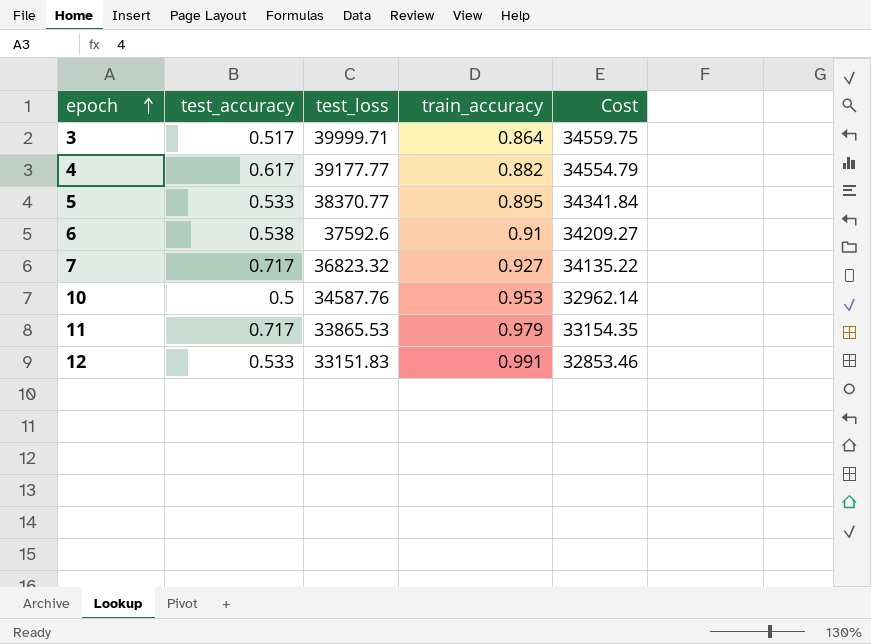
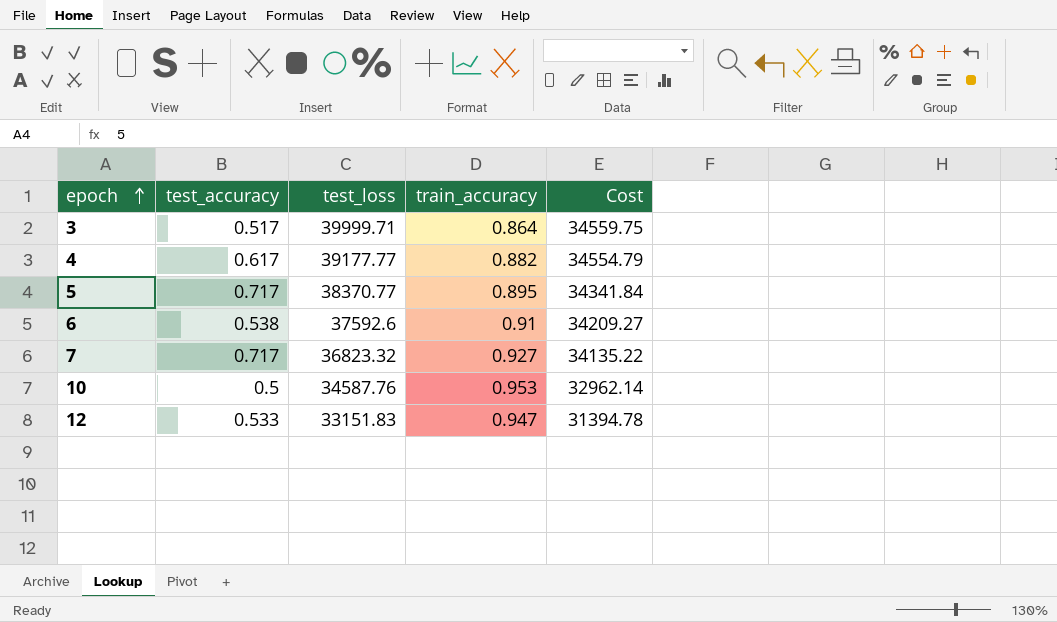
row 11: 0.717 | 33865.53 | 0.979 | 33154.35 -> none
5 | test_accuracy: 0.533 -> 0.717
12 | train_accuracy: 0.991 -> 0.947
12 | Cost: 32853.46 -> 31394.78

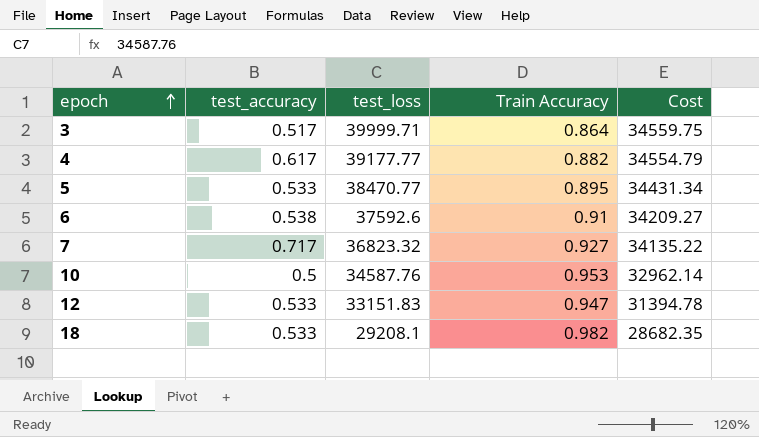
column name: train_accuracy -> Train Accuracy
5 | test_accuracy: 0.717 -> 0.533
5 | test_loss: 38370.77 -> 38470.77
5 | Cost: 34341.84 -> 34431.34
row 18: none -> 0.533 | 29208.1 | 0.982 | 28682.35

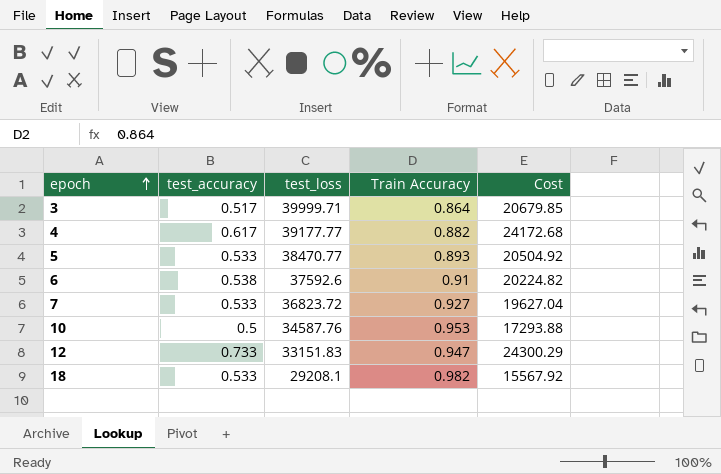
column Cost | formula: [test_loss] * [Train Accuracy] -> [test_accuracy] * [test_loss]
5 | Train Accuracy: 0.895 -> 0.893
7 | test_accuracy: 0.717 -> 0.533
7 | test_loss: 36823.32 -> 36823.72
12 | test_accuracy: 0.533 -> 0.733

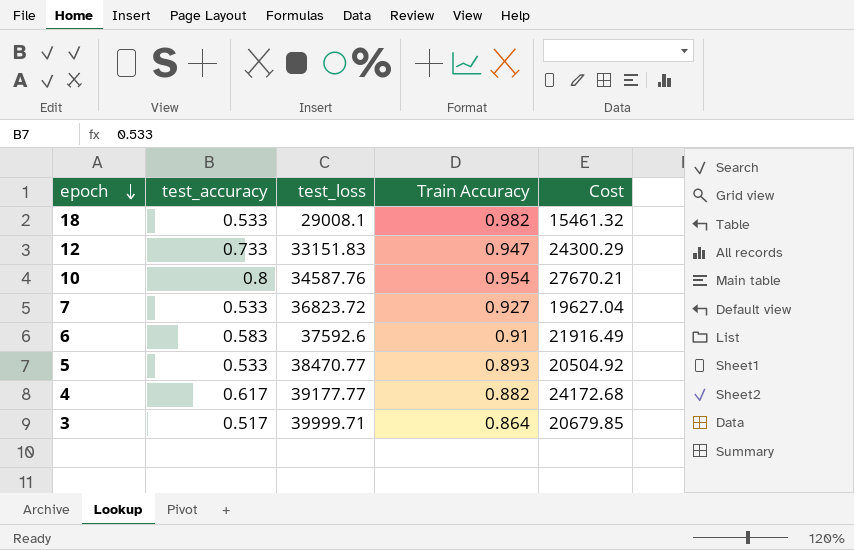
row order: epoch ascending -> epoch descending
18 | test_loss: 29208.1 -> 29008.1
18 | Cost: 15567.92 -> 15461.32
10 | test_accuracy: 0.5 -> 0.8
10 | Train Accuracy: 0.953 -> 0.954
10 | Cost: 17293.88 -> 27670.21
6 | test_accuracy: 0.538 -> 0.583
6 | Cost: 20224.82 -> 21916.49

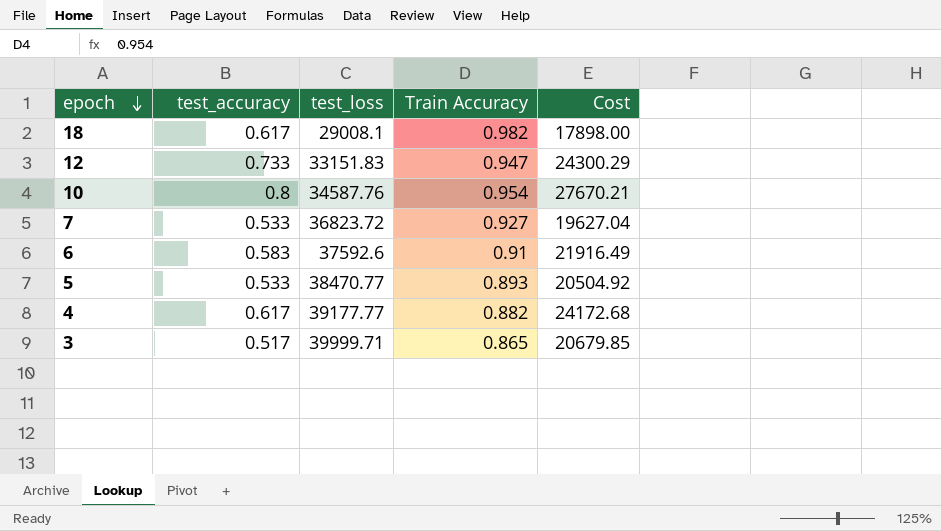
18 | test_accuracy: 0.533 -> 0.617
18 | Cost: 15461.32 -> 17898.00
3 | Train Accuracy: 0.864 -> 0.865

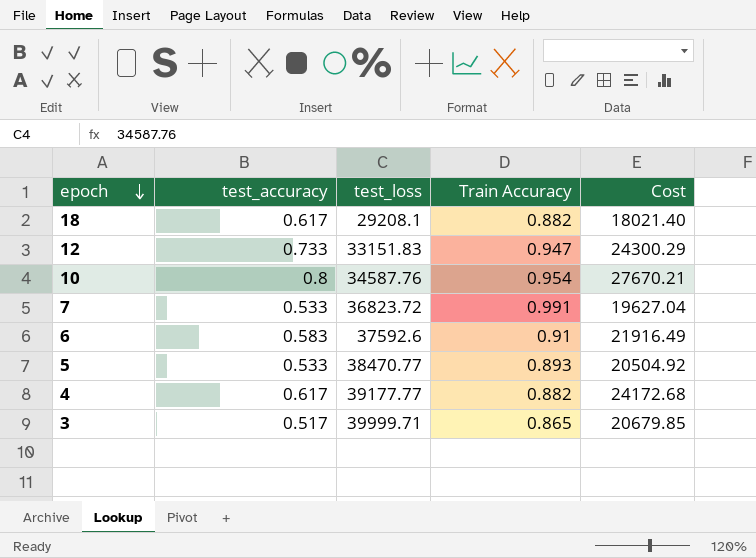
18 | test_loss: 29008.1 -> 29208.1
18 | Train Accuracy: 0.982 -> 0.882
18 | Cost: 17898.00 -> 18021.40
7 | Train Accuracy: 0.927 -> 0.991

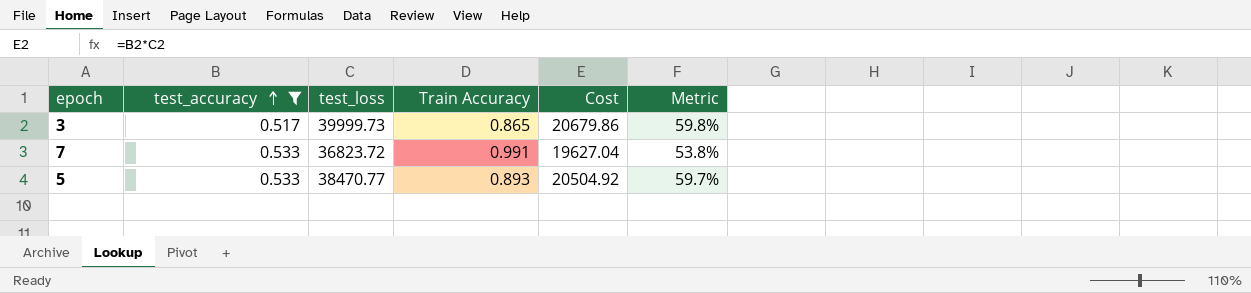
filter: none -> test_accuracy <= 0.533
row order: epoch descending -> test_accuracy ascending
column Metric | formula: none -> [test_accuracy] / [Train Accuracy]
3 | test_loss: 39999.71 -> 39999.73
3 | Cost: 20679.85 -> 20679.86

